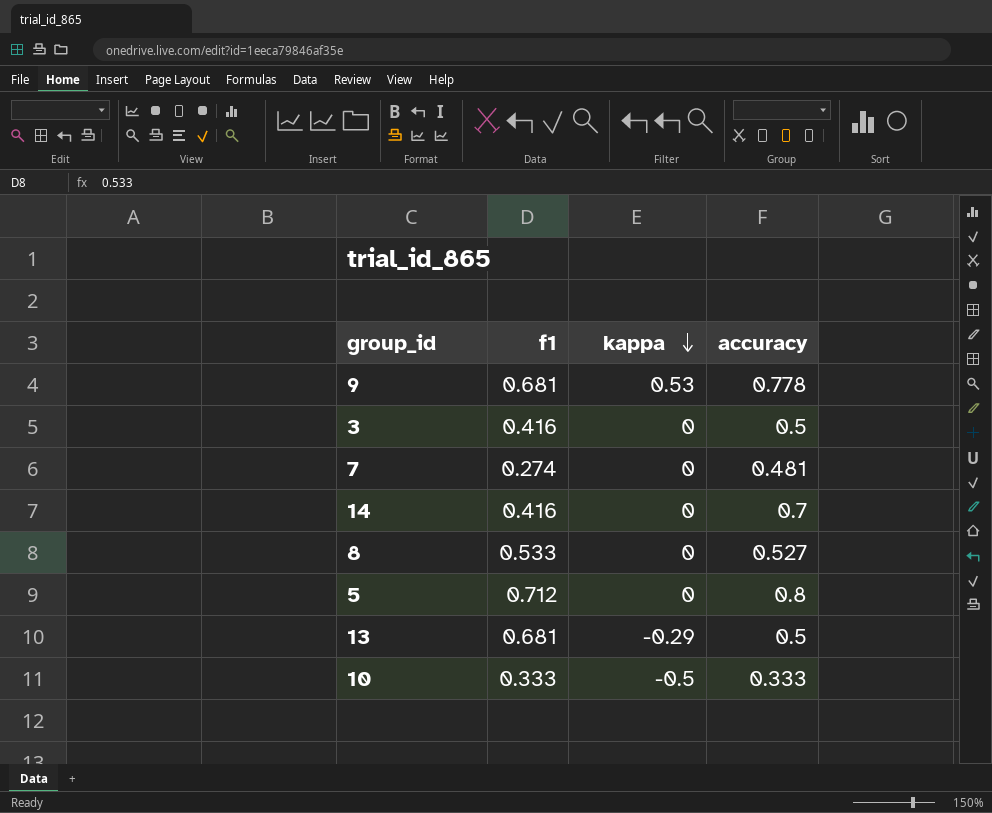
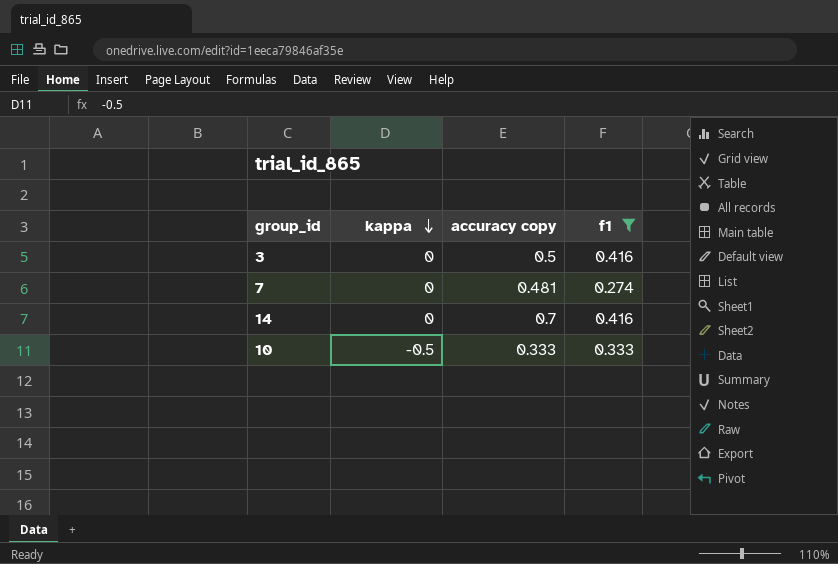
filter: none -> f1 <= 0.416
column name: accuracy -> accuracy copy
column f1 | position: 2 -> 4

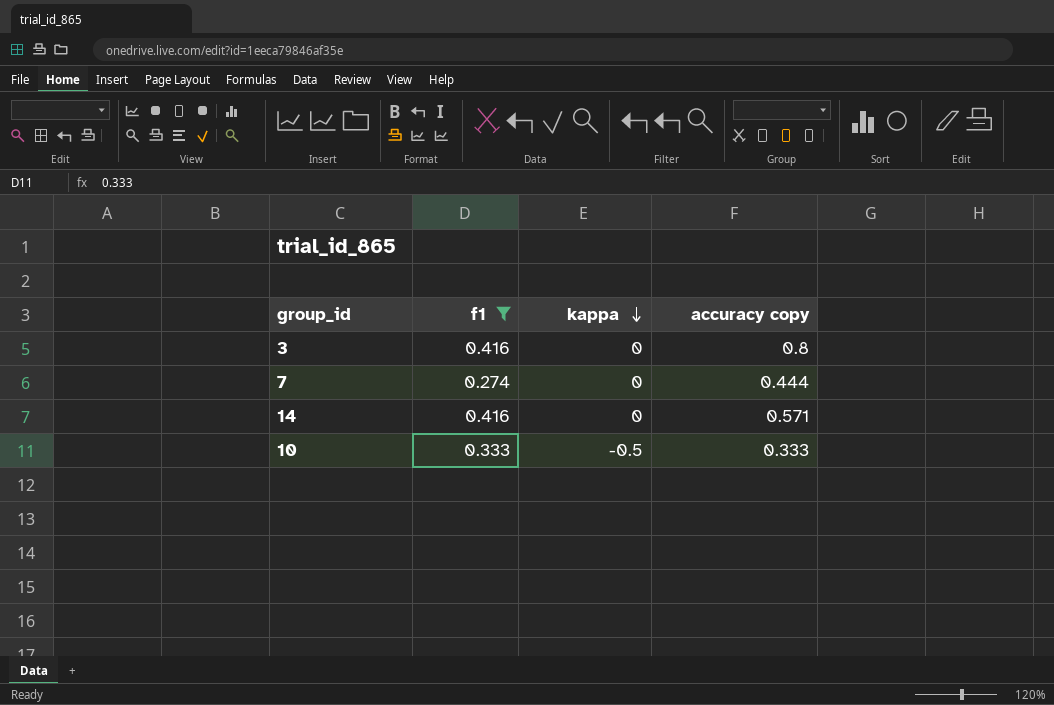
column f1 | position: 4 -> 2
3 | accuracy copy: 0.5 -> 0.8
7 | accuracy copy: 0.481 -> 0.444
14 | accuracy copy: 0.7 -> 0.571

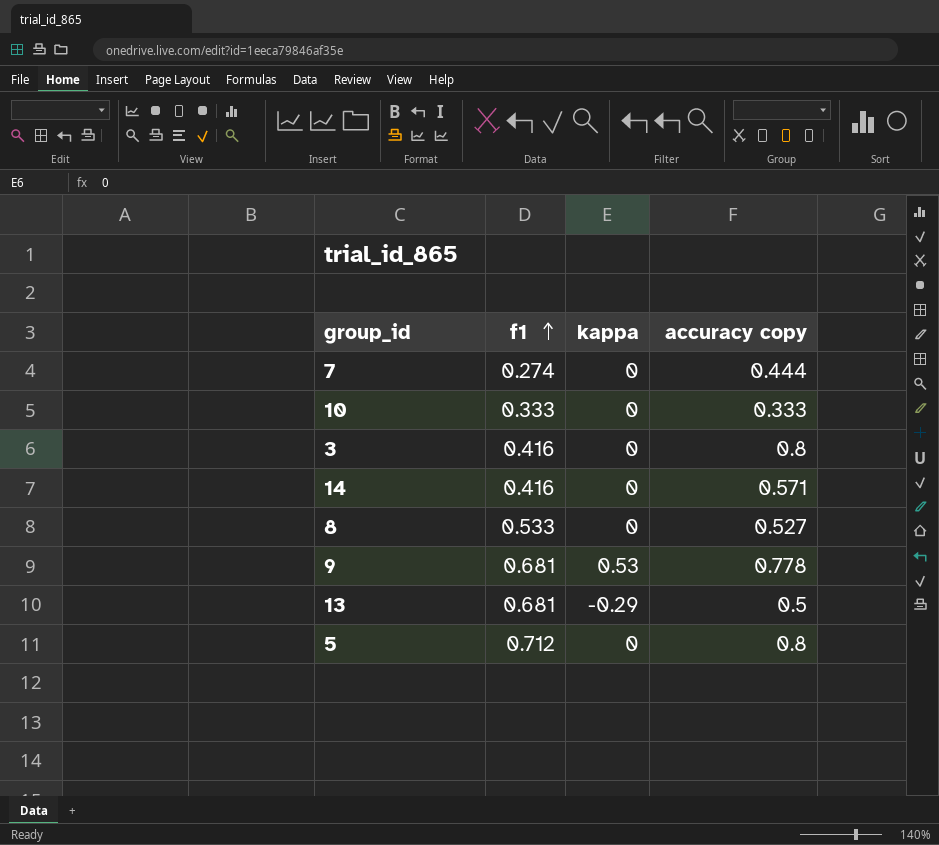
filter: f1 <= 0.416 -> none
row order: kappa descending -> f1 ascending
10 | kappa: -0.5 -> 0

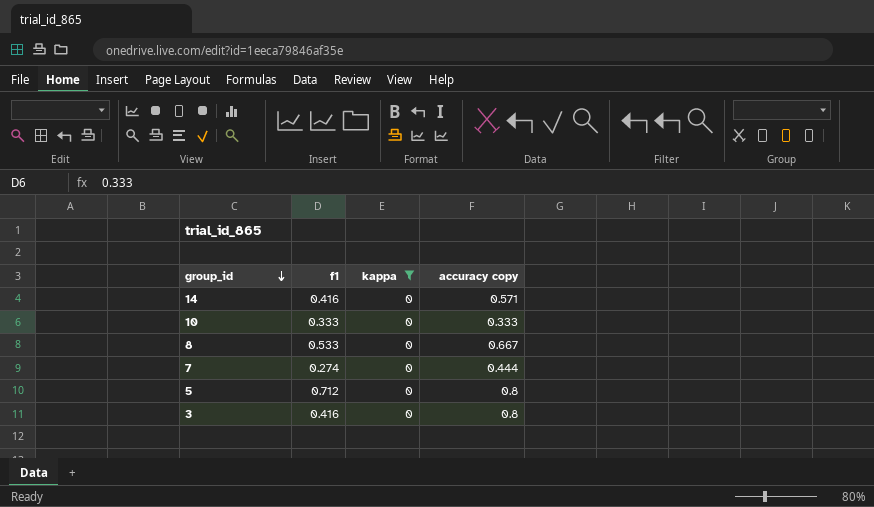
filter: none -> kappa = 0
row order: f1 ascending -> group_id descending
8 | accuracy copy: 0.527 -> 0.667

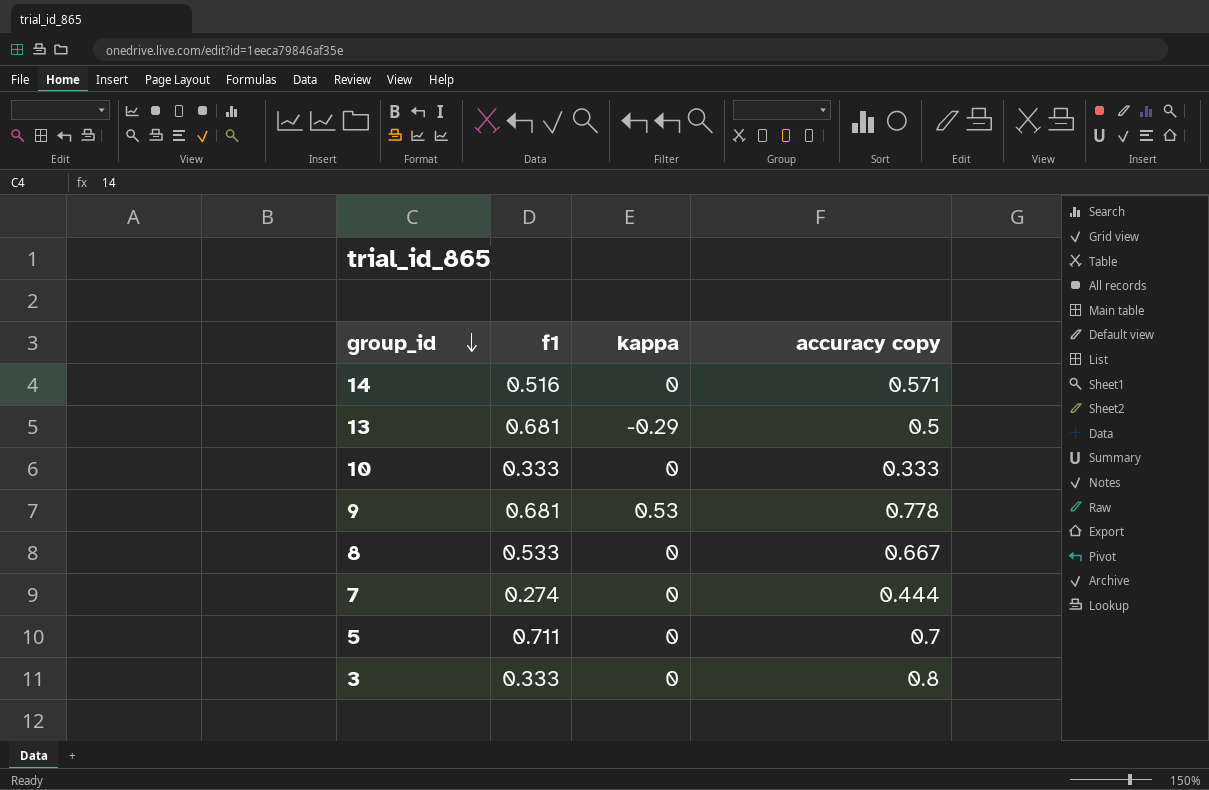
filter: kappa = 0 -> none
14 | f1: 0.416 -> 0.516
5 | f1: 0.712 -> 0.711
5 | accuracy copy: 0.8 -> 0.7
3 | f1: 0.416 -> 0.333

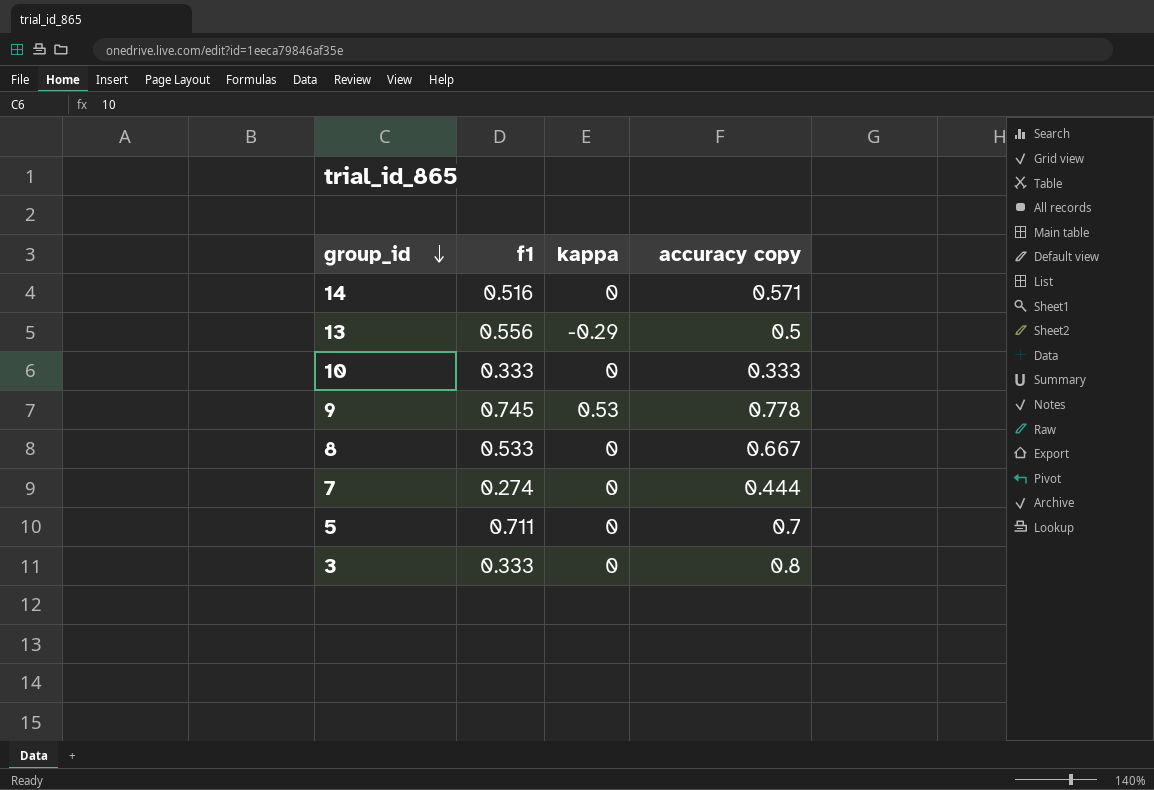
13 | f1: 0.681 -> 0.556
9 | f1: 0.681 -> 0.745

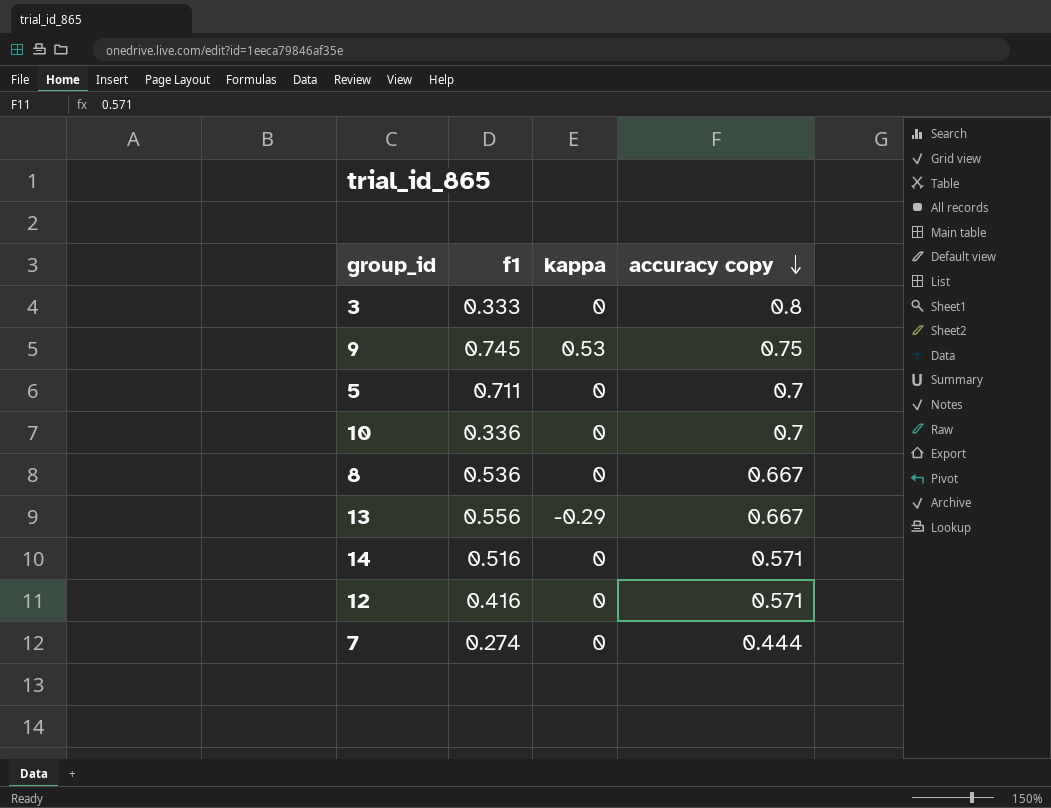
row order: group_id descending -> accuracy copy descending
9 | accuracy copy: 0.778 -> 0.75
10 | f1: 0.333 -> 0.336
10 | accuracy copy: 0.333 -> 0.7
8 | f1: 0.533 -> 0.536
13 | accuracy copy: 0.5 -> 0.667
row 12: none -> 0.416 | 0 | 0.571

